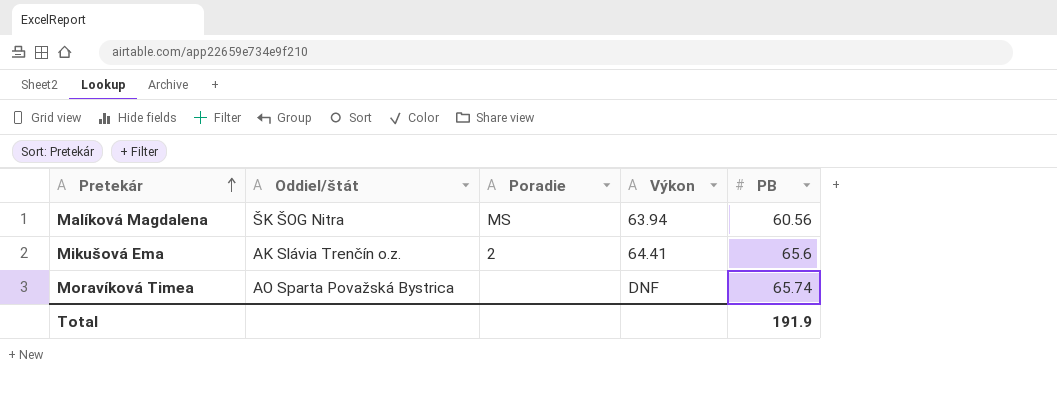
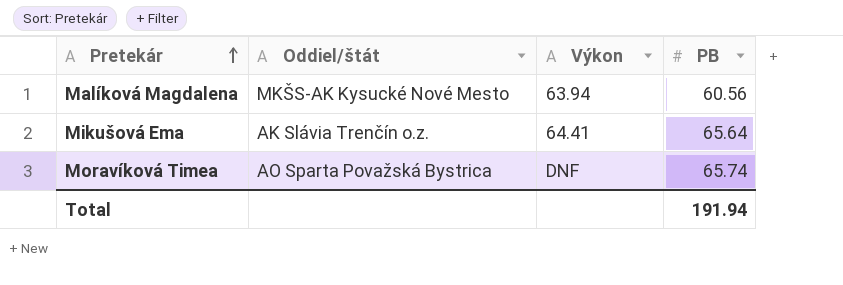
column Poradie | position: 3 -> none
Malíková Magdalena | Oddiel/štát: ŠK ŠOG Nitra -> MKŠS-AK Kysucké Nové Mesto
Mikušová Ema | PB: 65.6 -> 65.64
Total | PB: 191.9 -> 191.94

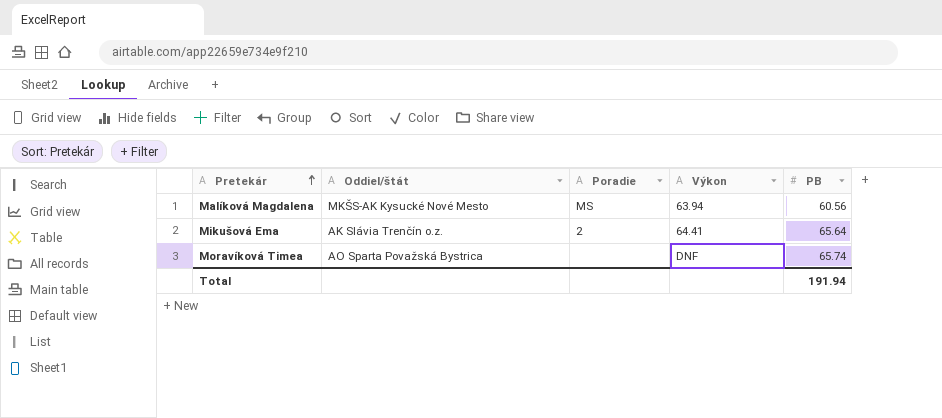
column Poradie | position: none -> 3

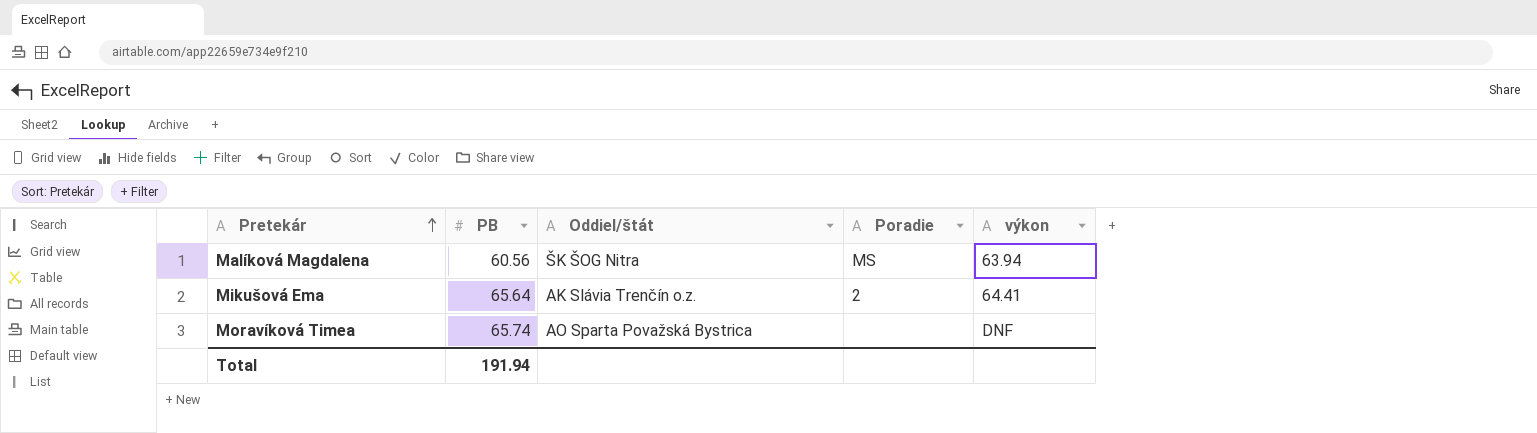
column PB | position: 5 -> 2
column name: Výkon -> výkon
Malíková Magdalena | Oddiel/štát: MKŠS-AK Kysucké Nové Mesto -> ŠK ŠOG Nitra

